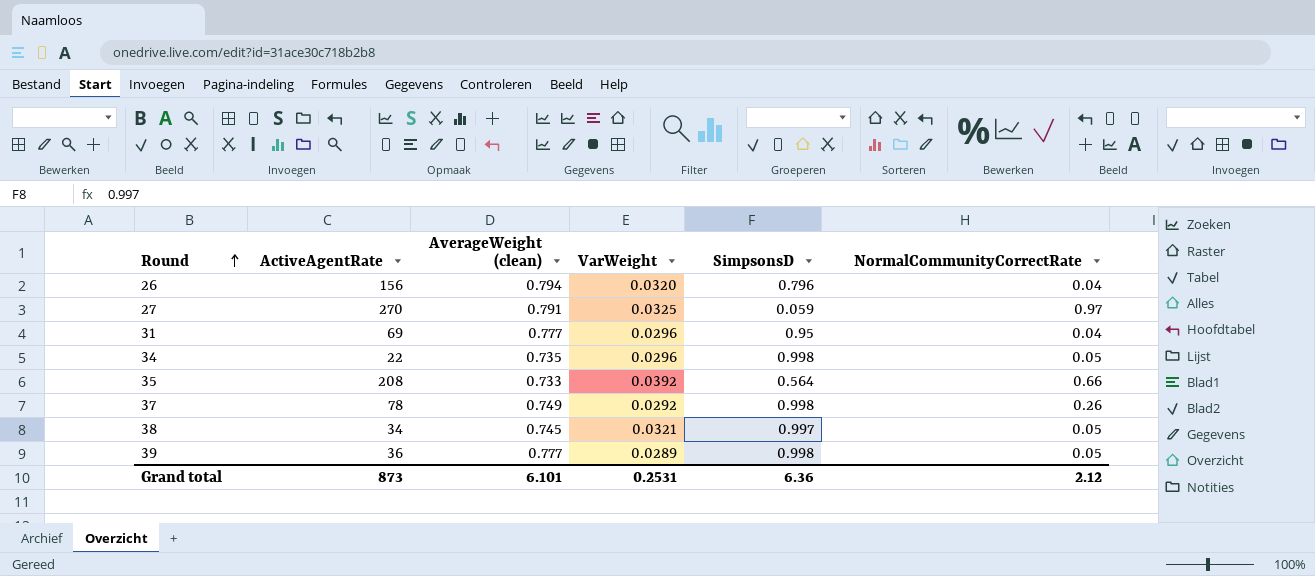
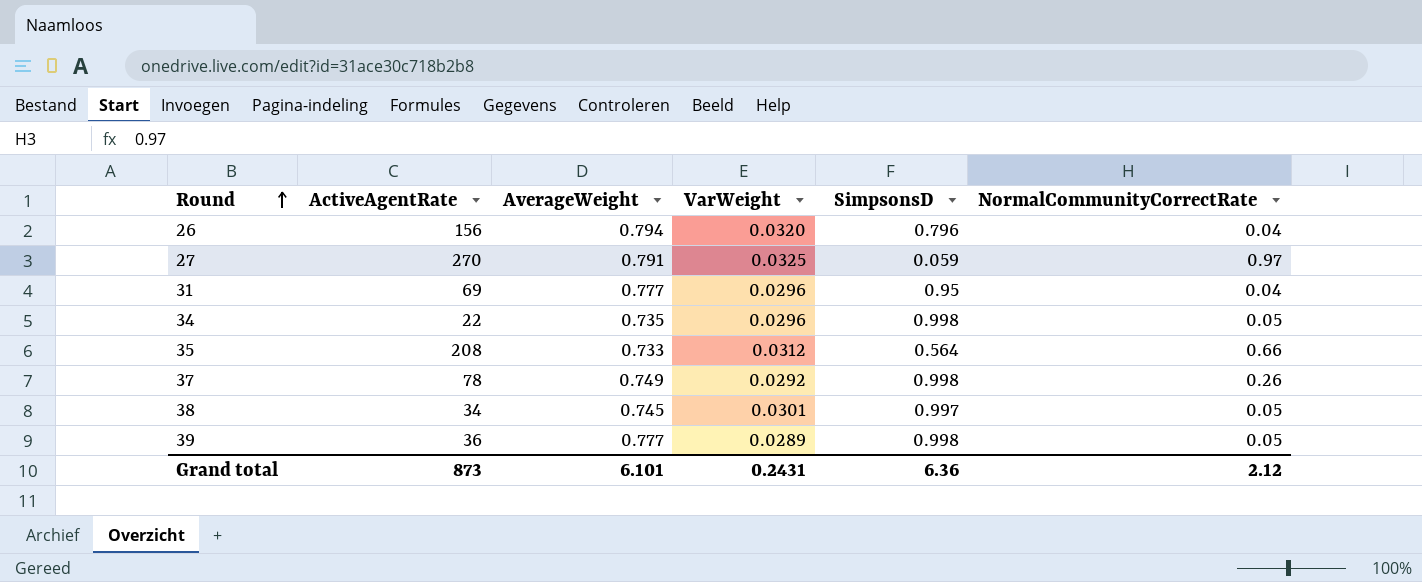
column name: AverageWeight (clean) -> AverageWeight
35 | VarWeight: 0.0392 -> 0.0312
38 | VarWeight: 0.0321 -> 0.0301
Grand total | VarWeight: 0.2531 -> 0.2431

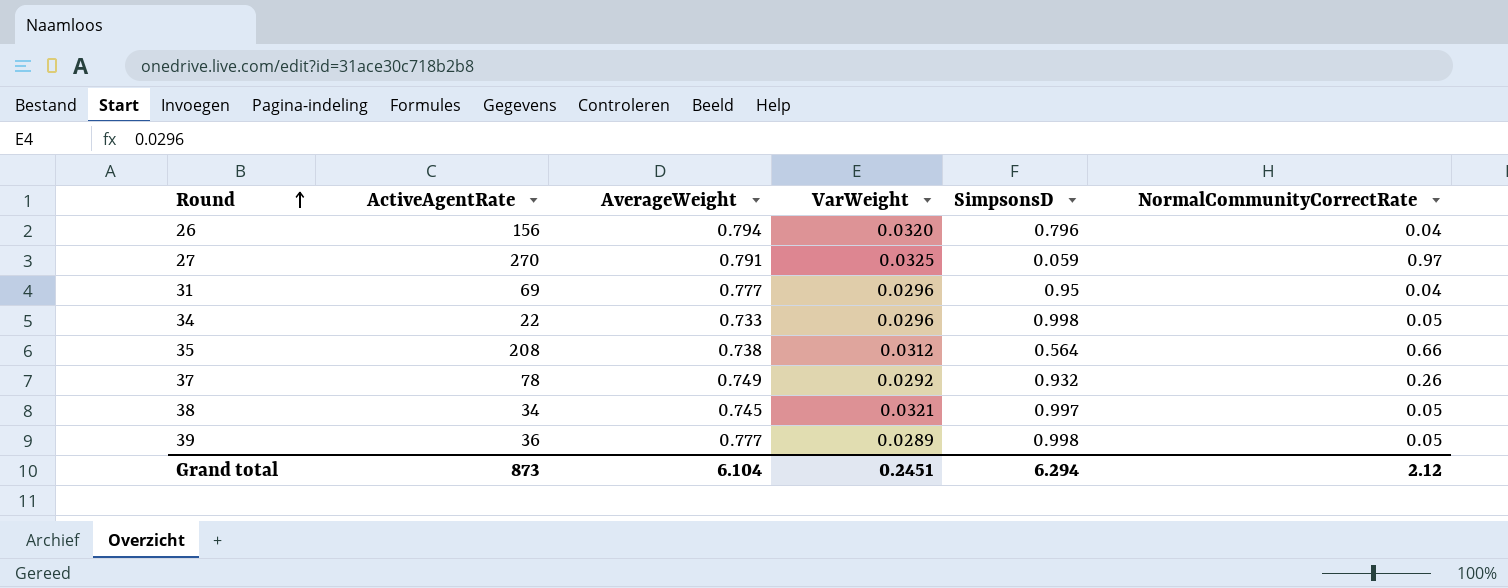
34 | AverageWeight: 0.735 -> 0.733
35 | AverageWeight: 0.733 -> 0.738
37 | SimpsonsD: 0.998 -> 0.932
38 | VarWeight: 0.0301 -> 0.0321
Grand total | AverageWeight: 6.101 -> 6.104
Grand total | VarWeight: 0.2431 -> 0.2451
Grand total | SimpsonsD: 6.36 -> 6.294

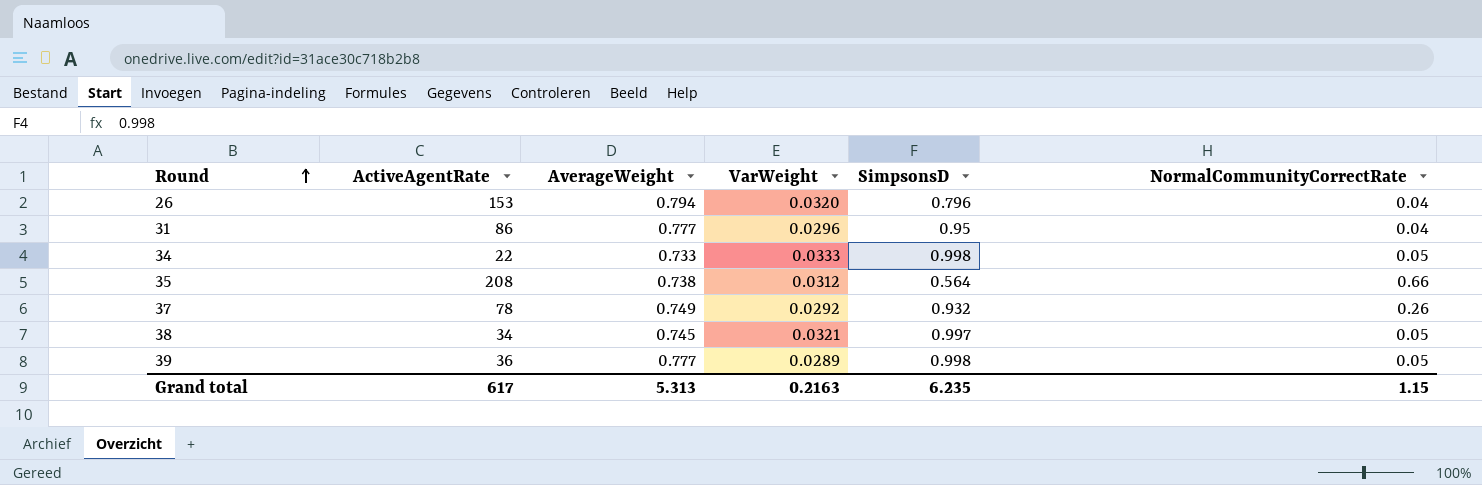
row 27: 270 | 0.791 | 0.0325 | 0.059 | 0.97 -> none
26 | ActiveAgentRate: 156 -> 153
31 | ActiveAgentRate: 69 -> 86
34 | VarWeight: 0.0296 -> 0.0333
Grand total | ActiveAgentRate: 873 -> 617
Grand total | AverageWeight: 6.104 -> 5.313
Grand total | VarWeight: 0.2451 -> 0.2163
Grand total | SimpsonsD: 6.294 -> 6.235
Grand total | NormalCommunityCorrectRate: 2.12 -> 1.15

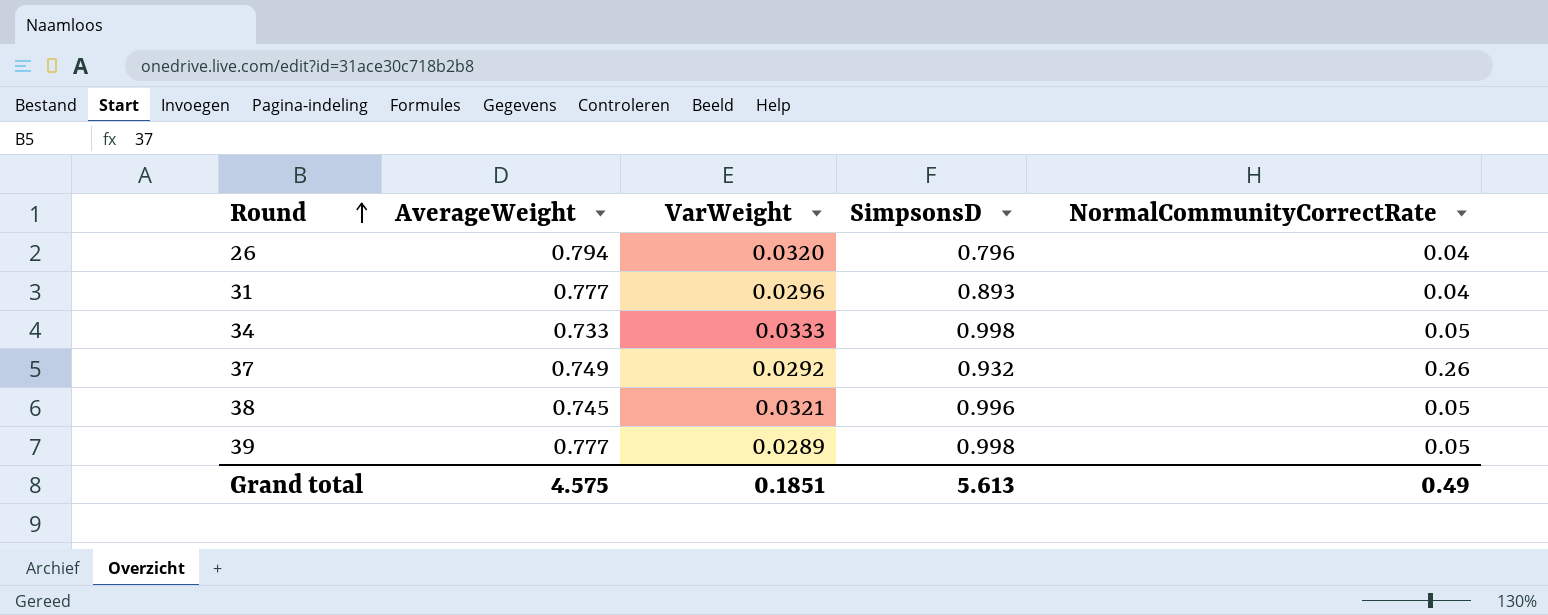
column ActiveAgentRate | position: 2 -> none
row 35: 208 | 0.738 | 0.0312 | 0.564 | 0.66 -> none
31 | SimpsonsD: 0.95 -> 0.893
38 | SimpsonsD: 0.997 -> 0.996
Grand total | AverageWeight: 5.313 -> 4.575
Grand total | VarWeight: 0.2163 -> 0.1851
Grand total | SimpsonsD: 6.235 -> 5.613
Grand total | NormalCommunityCorrectRate: 1.15 -> 0.49

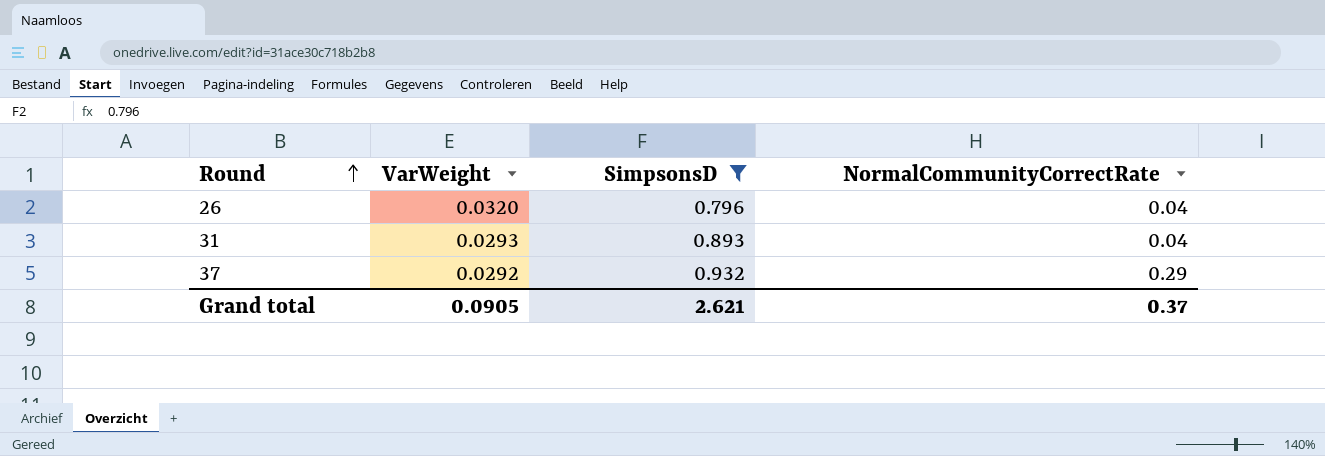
filter: none -> SimpsonsD <= 0.932
column AverageWeight | position: 2 -> none
31 | VarWeight: 0.0296 -> 0.0293
37 | NormalCommunityCorrectRate: 0.26 -> 0.29
Grand total | VarWeight: 0.1851 -> 0.0905
Grand total | SimpsonsD: 5.613 -> 2.621
Grand total | NormalCommunityCorrectRate: 0.49 -> 0.37

